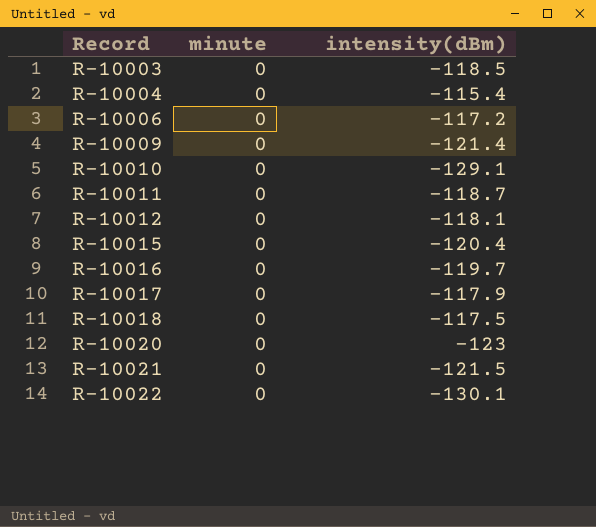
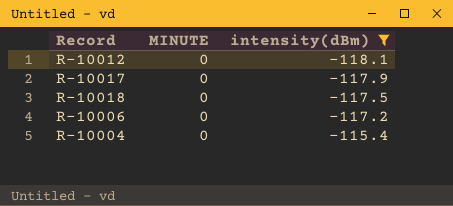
filter: none -> intensity(dBm) >= -118.1
row order: Record ascending -> intensity(dBm) ascending
column name: minute -> MINUTE

